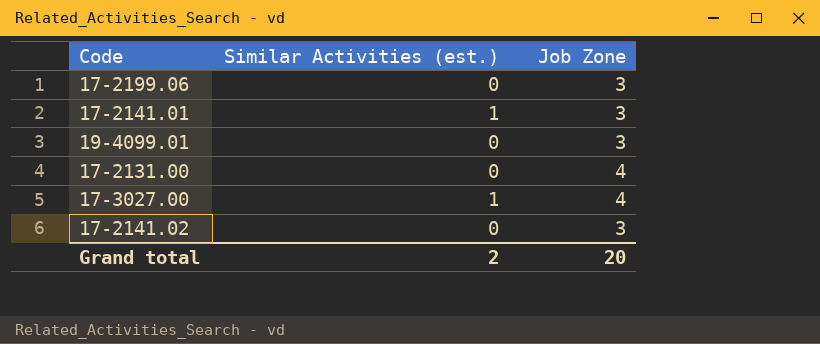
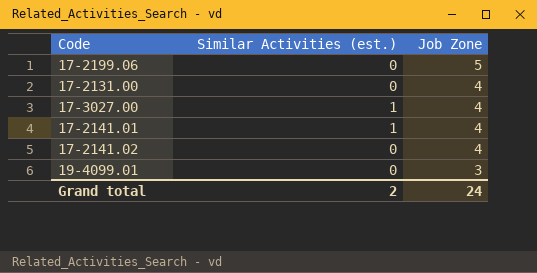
row order: none -> Job Zone descending
17-2199.06 | Job Zone: 3 -> 5
17-2141.01 | Job Zone: 3 -> 4
17-2141.02 | Job Zone: 3 -> 4
Grand total | Job Zone: 20 -> 24

